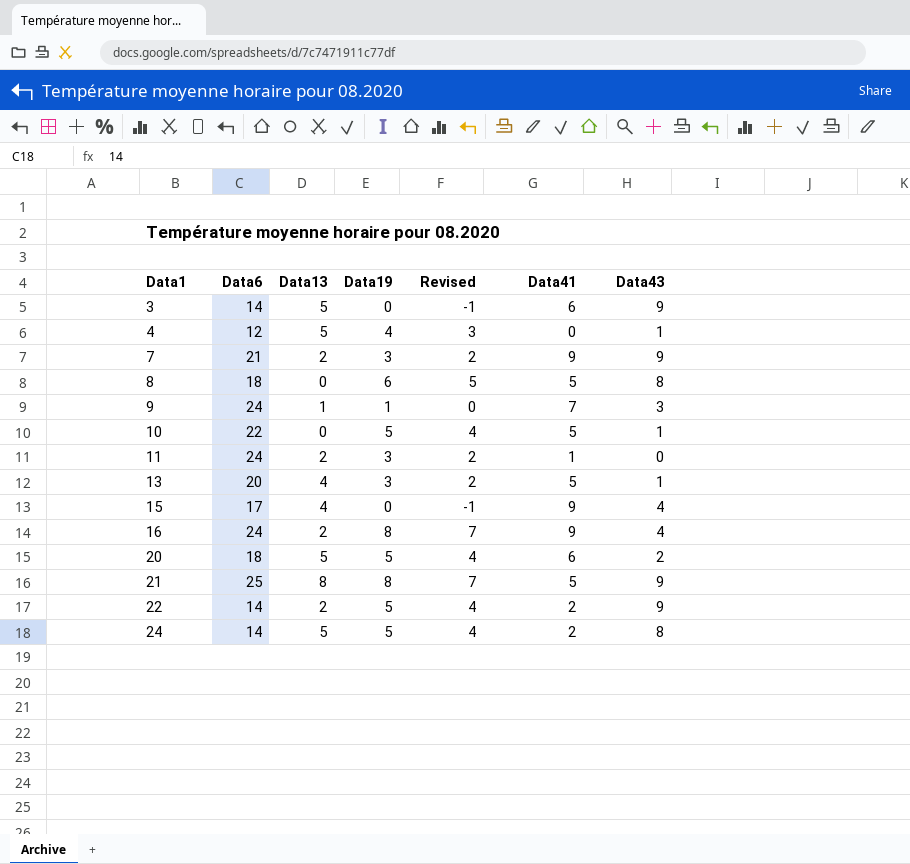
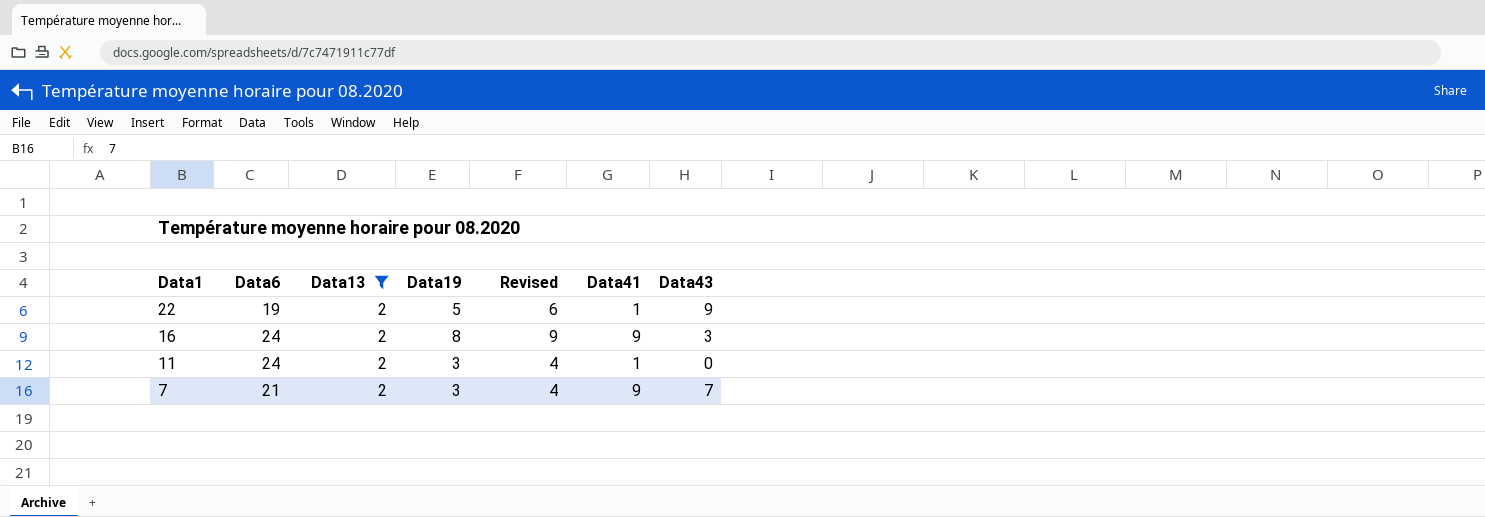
filter: none -> Data13 = 2
row order: Data1 ascending -> Data1 descending
column Revised | formula: [Data19] - 1 -> [Data19] + 1
22 | Data6: 14 -> 19
22 | Data41: 2 -> 1
16 | Data43: 4 -> 3
7 | Data43: 9 -> 7

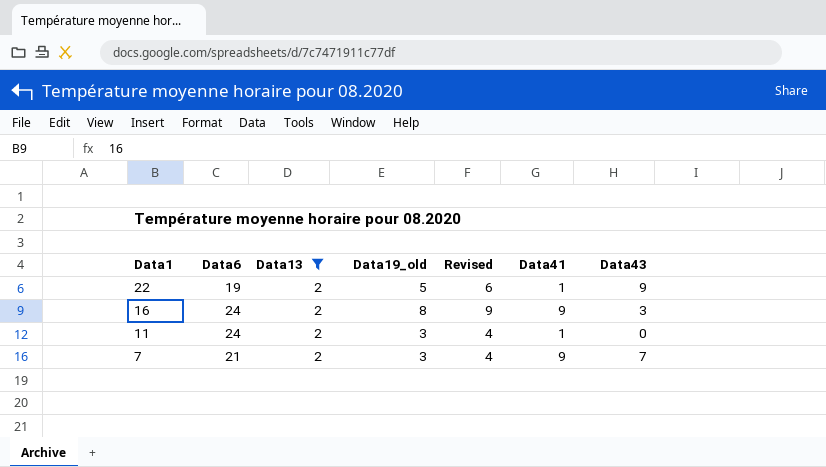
column name: Data19 -> Data19_old

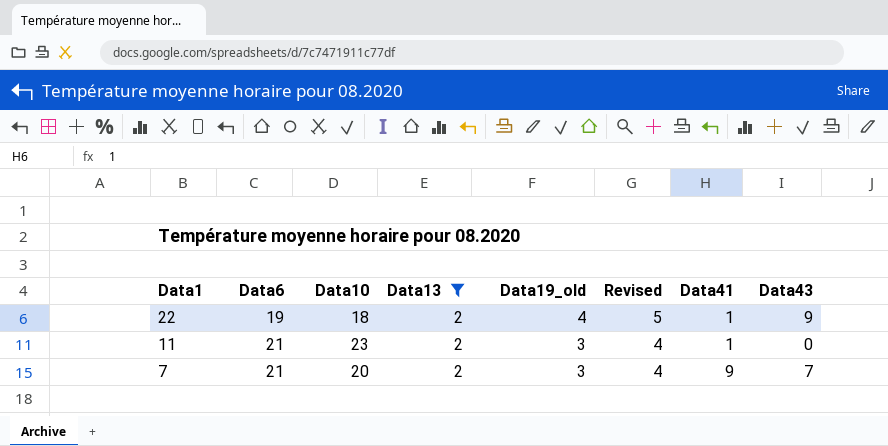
column Data10 | position: none -> 3
row 16: 24 | 2 | 8 | 9 | 9 | 3 -> none
22 | Data19_old: 5 -> 4
22 | Revised: 6 -> 5
11 | Data6: 24 -> 21

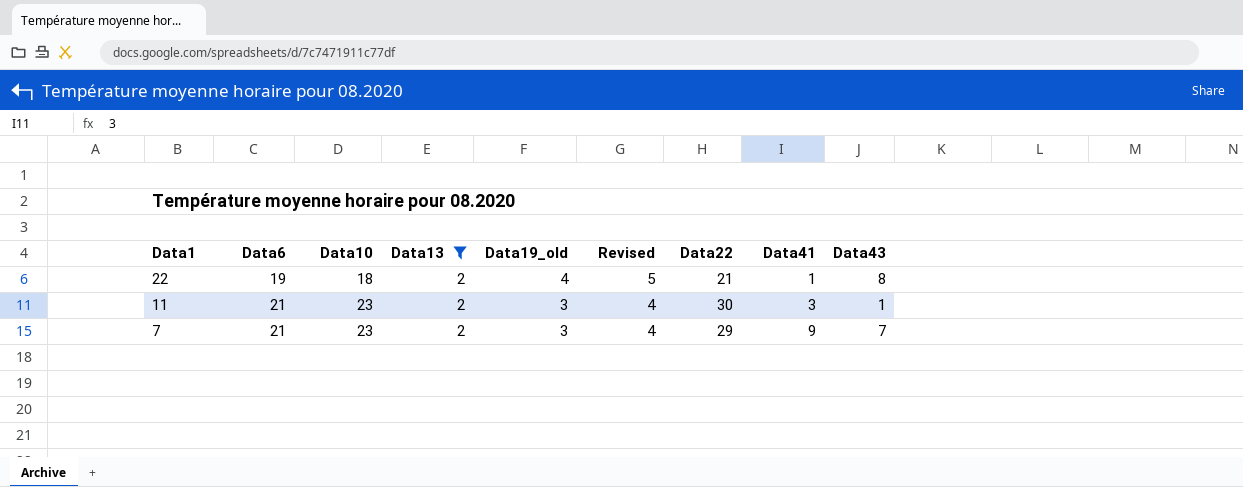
column Data22 | position: none -> 7
22 | Data43: 9 -> 8
11 | Data41: 1 -> 3
11 | Data43: 0 -> 1
7 | Data10: 20 -> 23

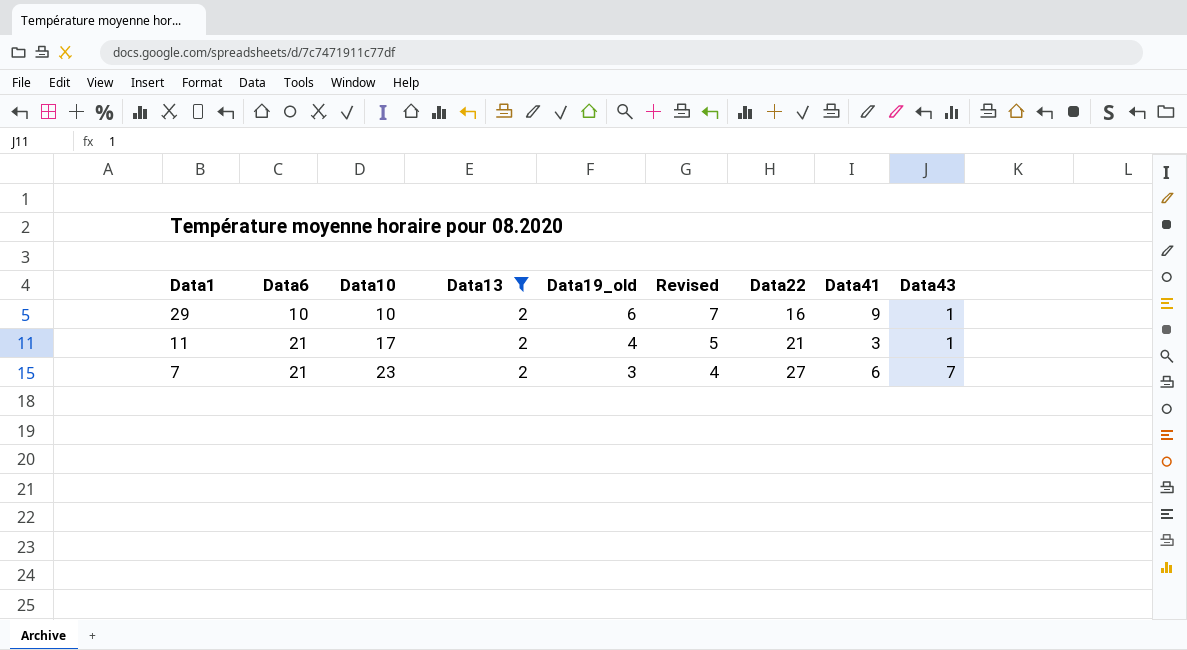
row 22: 19 | 18 | 2 | 4 | 5 | 21 | 1 | 8 -> none
row 29: none -> 10 | 10 | 2 | 6 | 7 | 16 | 9 | 1
11 | Data10: 23 -> 17
11 | Data19_old: 3 -> 4
11 | Revised: 4 -> 5
11 | Data22: 30 -> 21
7 | Data22: 29 -> 27
7 | Data41: 9 -> 6

